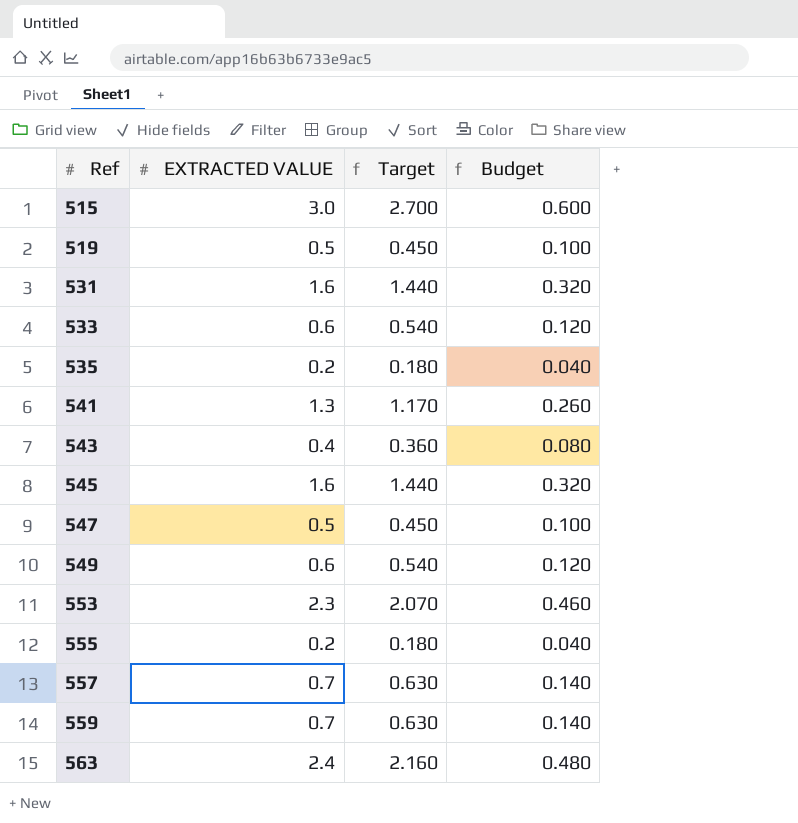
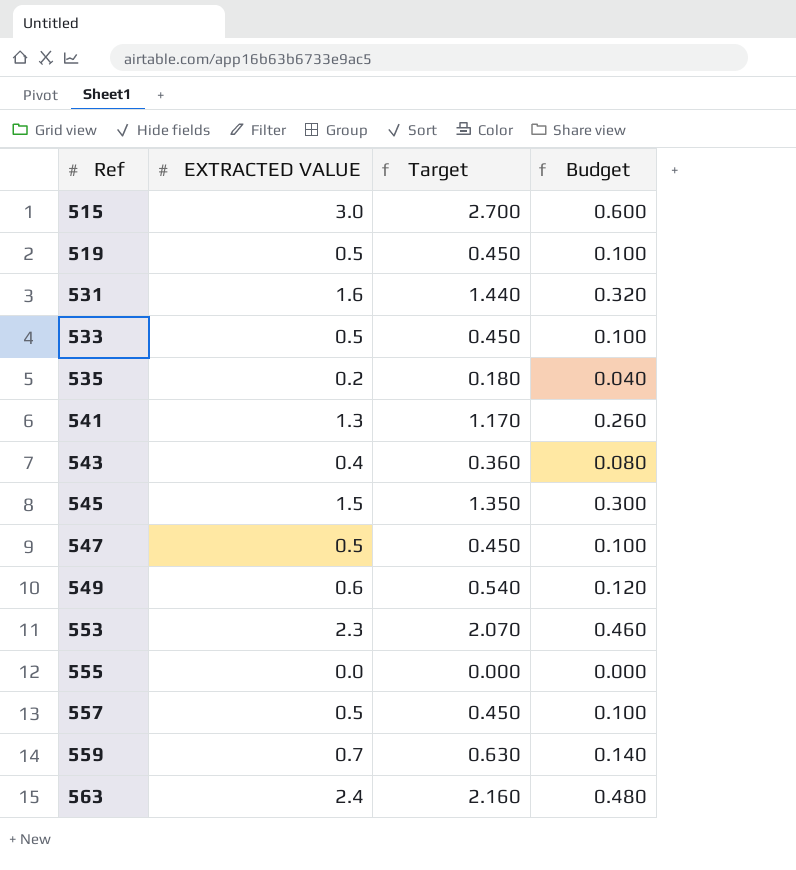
533 | EXTRACTED VALUE: 0.6 -> 0.5
533 | Target: 0.540 -> 0.450
533 | Budget: 0.120 -> 0.100
545 | EXTRACTED VALUE: 1.6 -> 1.5
545 | Target: 1.440 -> 1.350
545 | Budget: 0.320 -> 0.300
555 | EXTRACTED VALUE: 0.2 -> 0.0
555 | Target: 0.180 -> 0.000
555 | Budget: 0.040 -> 0.000
557 | EXTRACTED VALUE: 0.7 -> 0.5
557 | Target: 0.630 -> 0.450
557 | Budget: 0.140 -> 0.100

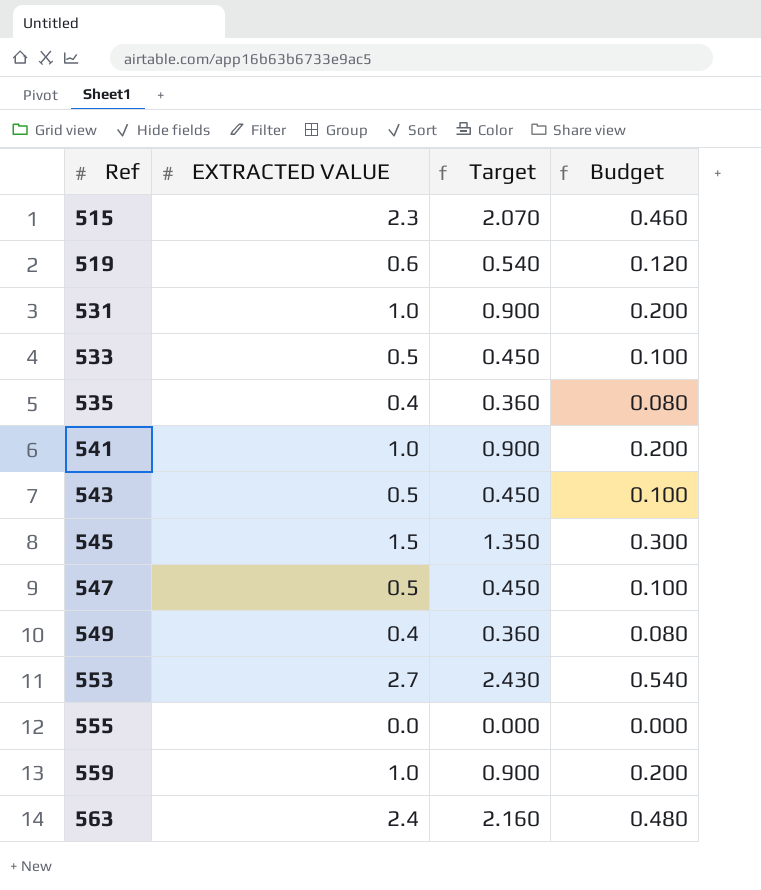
row 557: 0.5 | 0.450 | 0.100 -> none
515 | EXTRACTED VALUE: 3.0 -> 2.3
515 | Target: 2.700 -> 2.070
515 | Budget: 0.600 -> 0.460
519 | EXTRACTED VALUE: 0.5 -> 0.6
519 | Target: 0.450 -> 0.540
519 | Budget: 0.100 -> 0.120
531 | EXTRACTED VALUE: 1.6 -> 1.0
531 | Target: 1.440 -> 0.900
531 | Budget: 0.320 -> 0.200
535 | EXTRACTED VALUE: 0.2 -> 0.4
535 | Target: 0.180 -> 0.360
535 | Budget: 0.040 -> 0.080
541 | EXTRACTED VALUE: 1.3 -> 1.0
541 | Target: 1.170 -> 0.900
541 | Budget: 0.260 -> 0.200
543 | EXTRACTED VALUE: 0.4 -> 0.5
543 | Target: 0.360 -> 0.450
543 | Budget: 0.080 -> 0.100
549 | EXTRACTED VALUE: 0.6 -> 0.4
549 | Target: 0.540 -> 0.360
549 | Budget: 0.120 -> 0.080
553 | EXTRACTED VALUE: 2.3 -> 2.7
553 | Target: 2.070 -> 2.430
553 | Budget: 0.460 -> 0.540
559 | EXTRACTED VALUE: 0.7 -> 1.0
559 | Target: 0.630 -> 0.900
559 | Budget: 0.140 -> 0.200

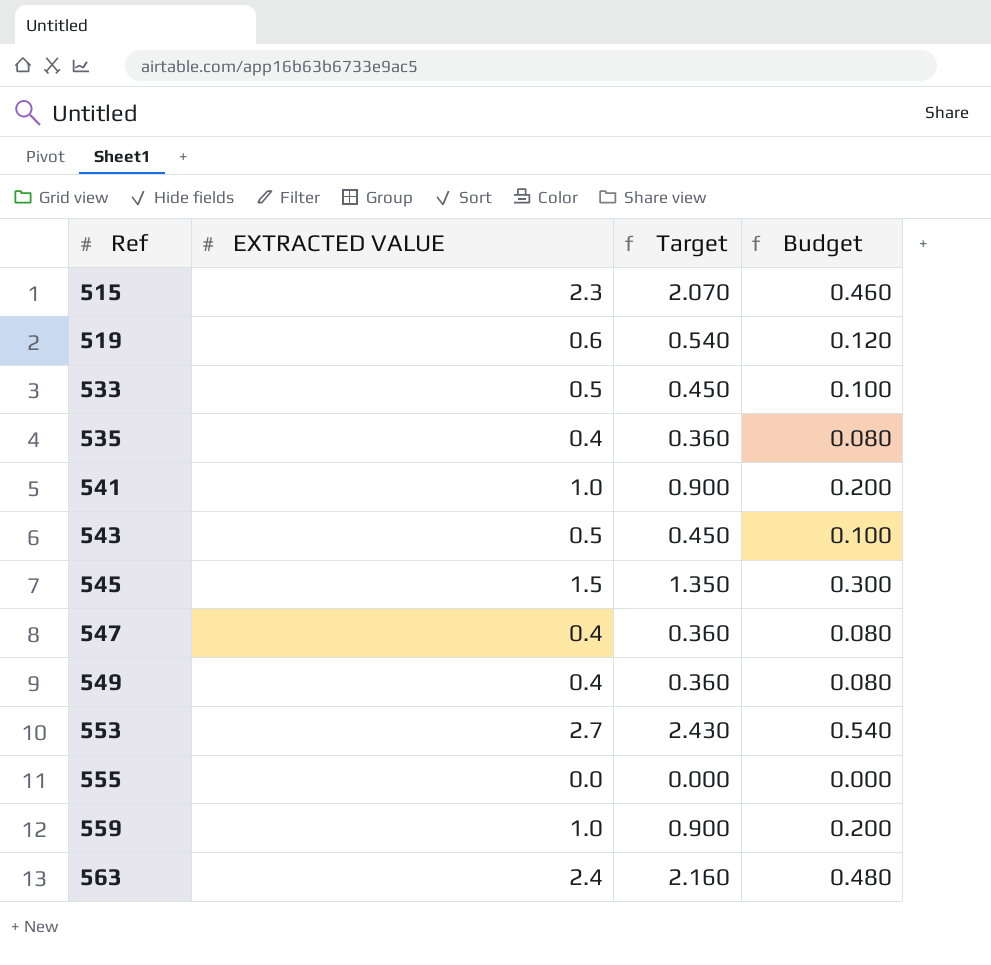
row 531: 1.0 | 0.900 | 0.200 -> none
547 | EXTRACTED VALUE: 0.5 -> 0.4
547 | Target: 0.450 -> 0.360
547 | Budget: 0.100 -> 0.080

